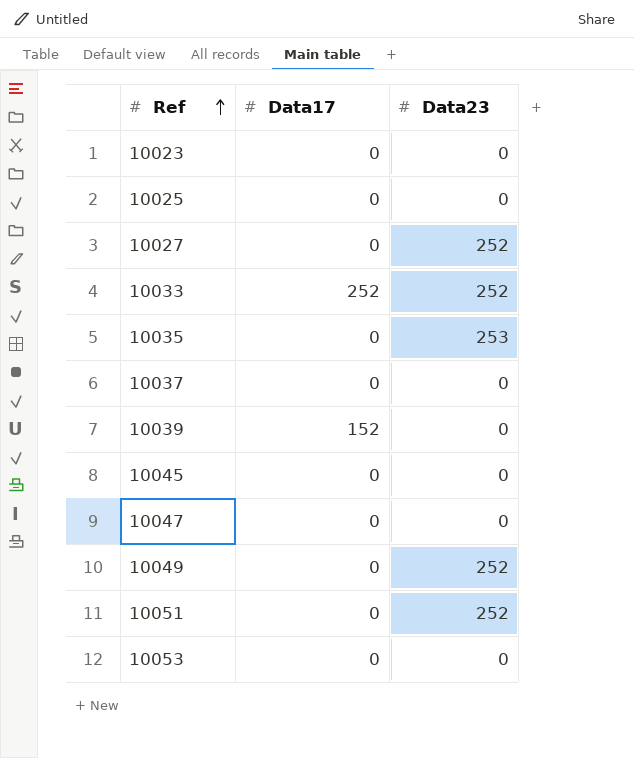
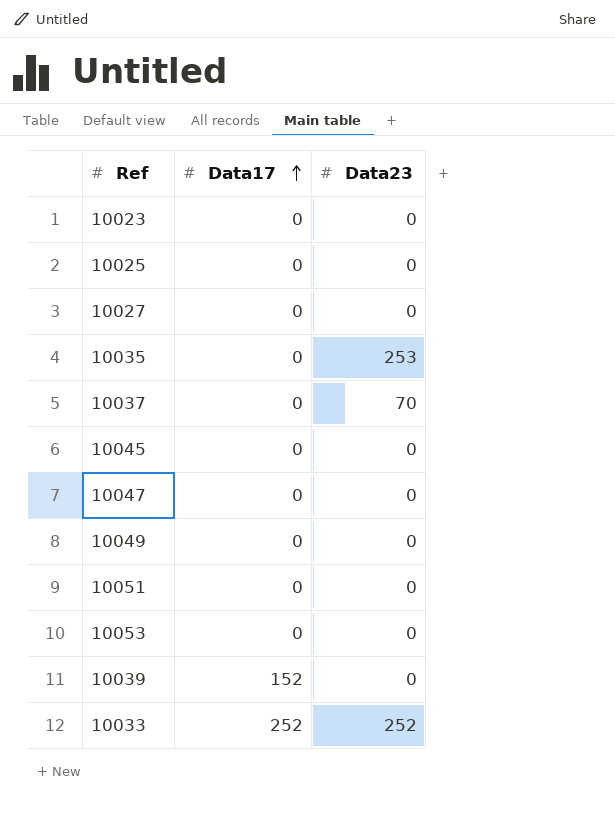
row order: Ref ascending -> Data17 ascending
10027 | Data23: 252 -> 0
10037 | Data23: 0 -> 70
10049 | Data23: 252 -> 0
10051 | Data23: 252 -> 0

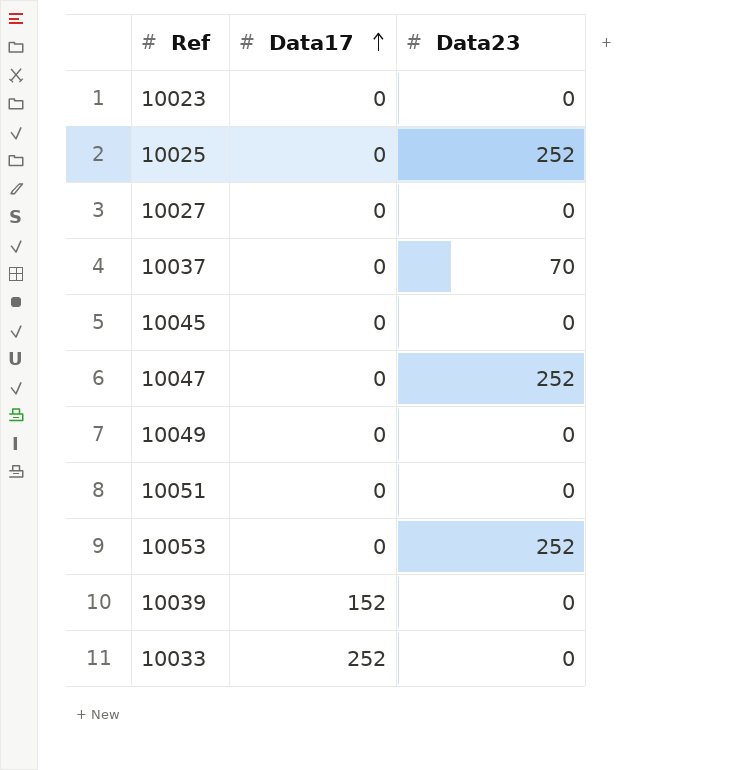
row 10035: 0 | 253 -> none
10025 | Data23: 0 -> 252
10047 | Data23: 0 -> 252
10053 | Data23: 0 -> 252
10033 | Data23: 252 -> 0

